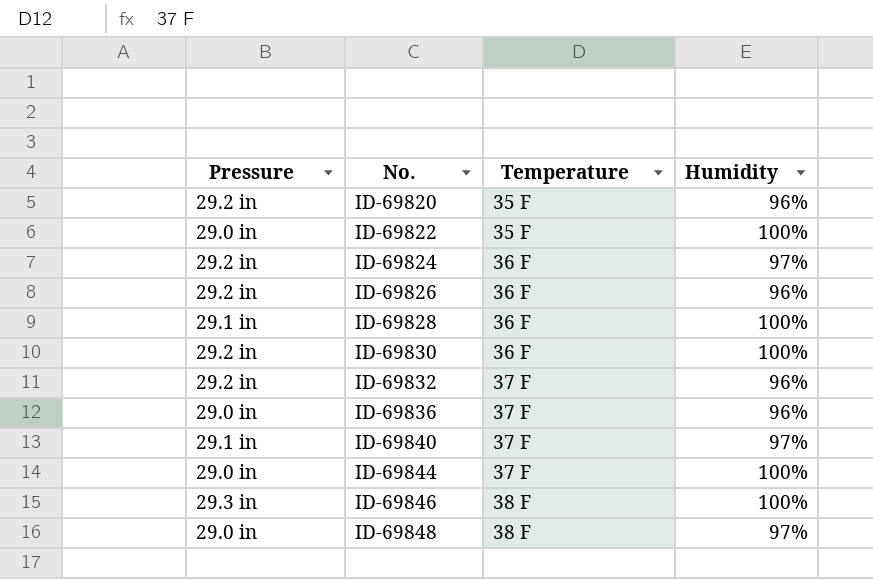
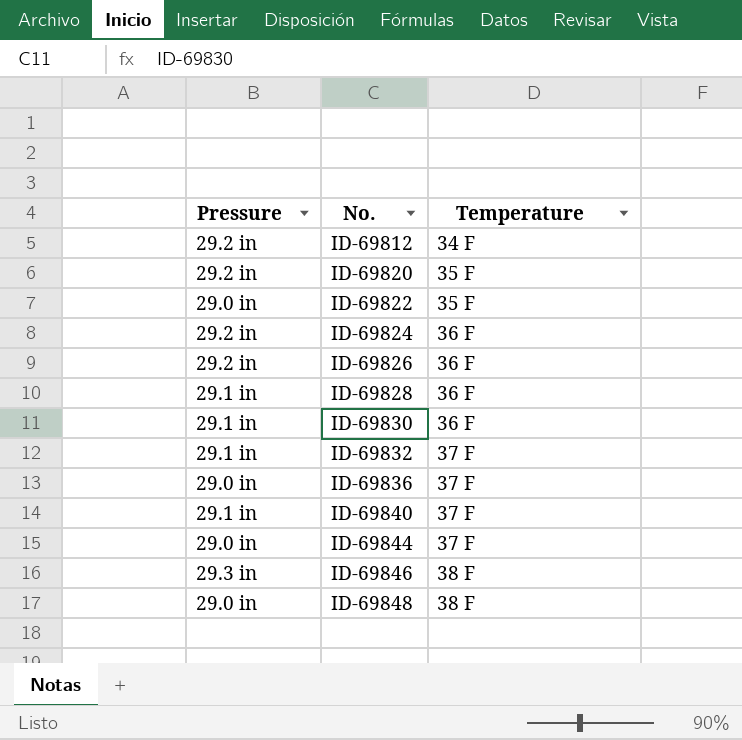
column Humidity | position: 4 -> none
row ID-69812: none -> 29.2 in | 34 F
ID-69830 | Pressure: 29.2 in -> 29.1 in
ID-69832 | Pressure: 29.2 in -> 29.1 in

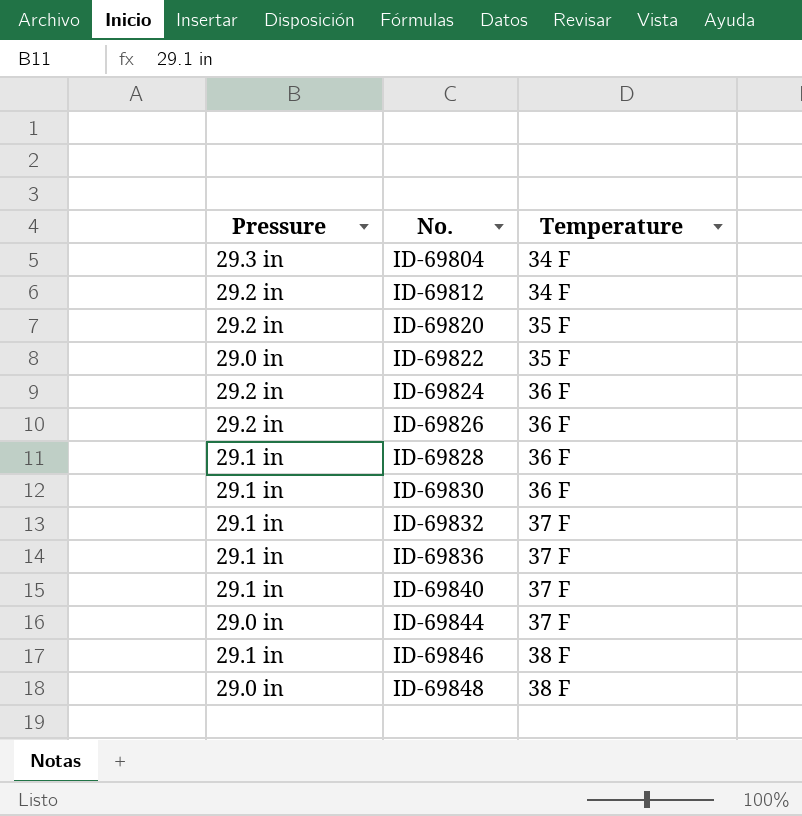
row ID-69804: none -> 29.3 in | 34 F
ID-69836 | Pressure: 29.0 in -> 29.1 in
ID-69846 | Pressure: 29.3 in -> 29.1 in

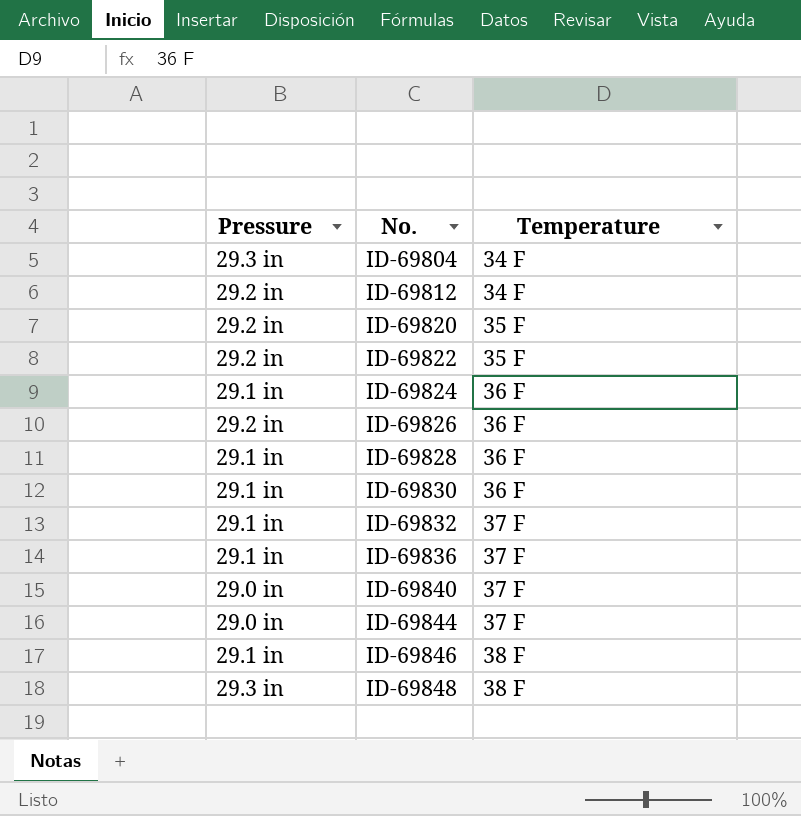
ID-69822 | Pressure: 29.0 in -> 29.2 in
ID-69824 | Pressure: 29.2 in -> 29.1 in
ID-69840 | Pressure: 29.1 in -> 29.0 in
ID-69848 | Pressure: 29.0 in -> 29.3 in

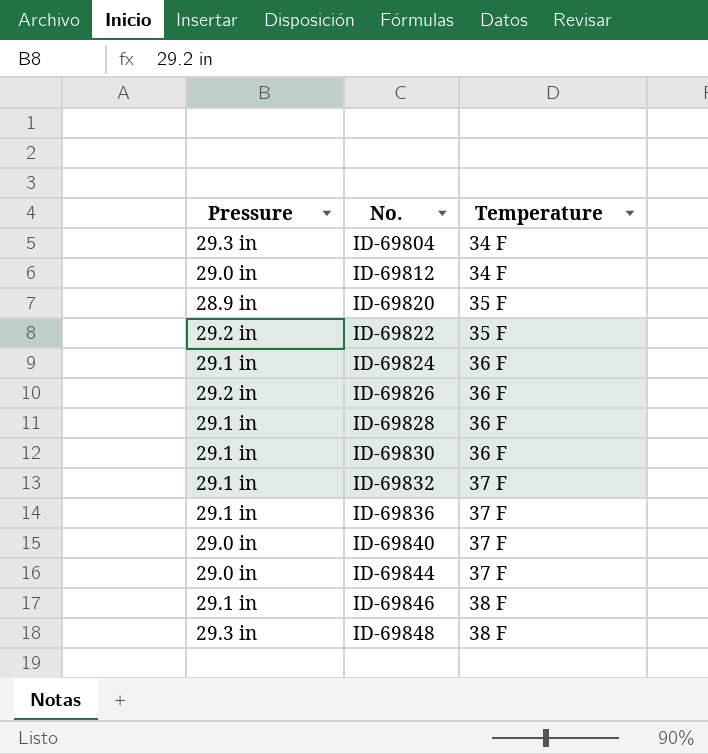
ID-69812 | Pressure: 29.2 in -> 29.0 in
ID-69820 | Pressure: 29.2 in -> 28.9 in

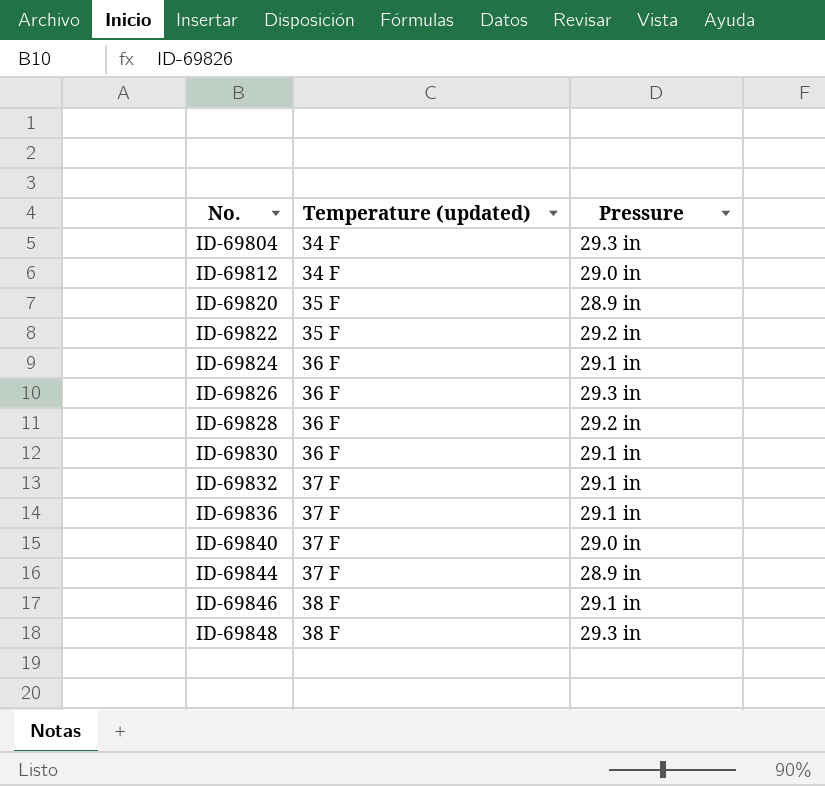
column name: Temperature -> Temperature (updated)
column Pressure | position: 1 -> 3
ID-69826 | Pressure: 29.2 in -> 29.3 in
ID-69828 | Pressure: 29.1 in -> 29.2 in
ID-69844 | Pressure: 29.0 in -> 28.9 in

